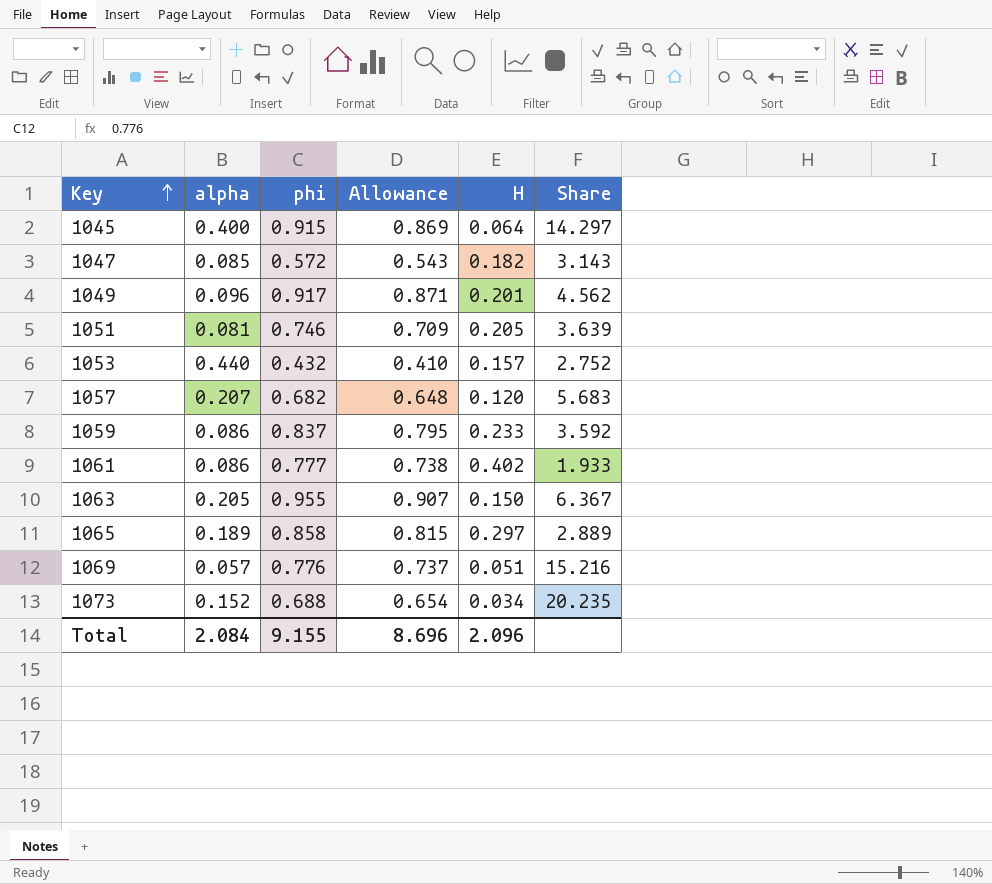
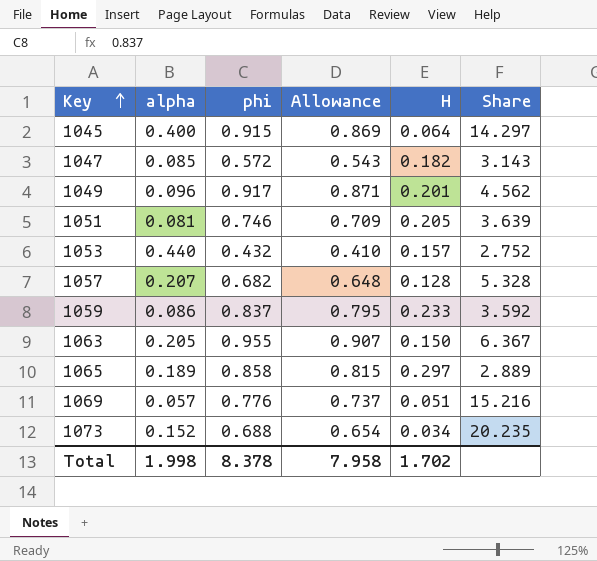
row 1061: 0.086 | 0.777 | 0.738 | 0.402 | 1.933 -> none
1057 | H: 0.120 -> 0.128
1057 | Share: 5.683 -> 5.328
Total | alpha: 2.084 -> 1.998
Total | phi: 9.155 -> 8.378
Total | Allowance: 8.696 -> 7.958
Total | H: 2.096 -> 1.702

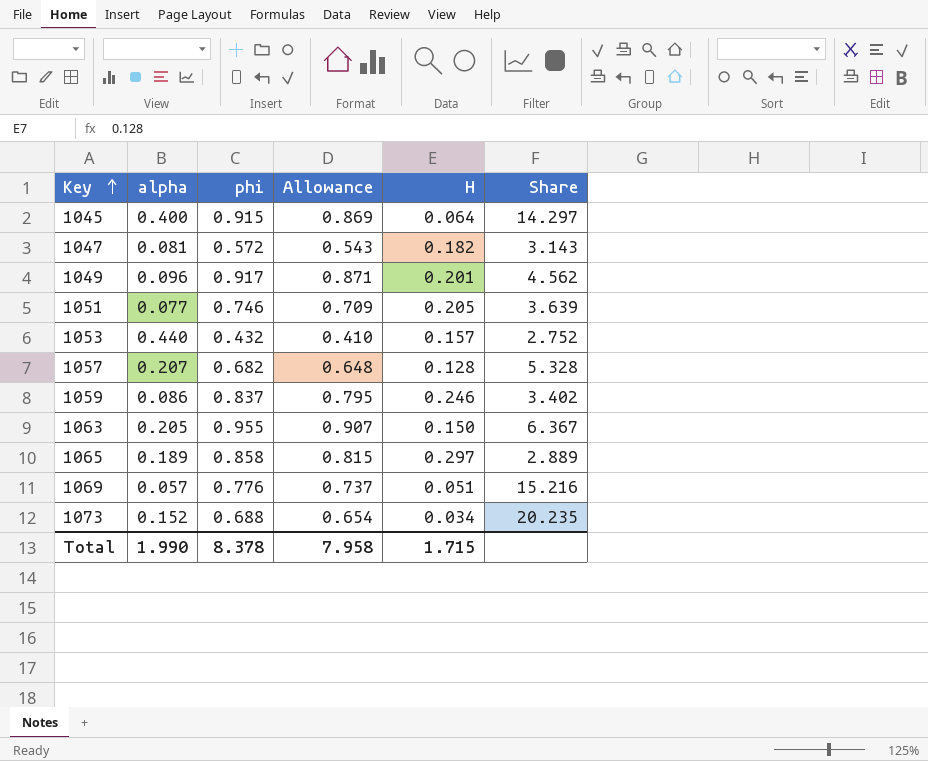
1047 | alpha: 0.085 -> 0.081
1051 | alpha: 0.081 -> 0.077
1059 | H: 0.233 -> 0.246
1059 | Share: 3.592 -> 3.402
Total | alpha: 1.998 -> 1.990
Total | H: 1.702 -> 1.715

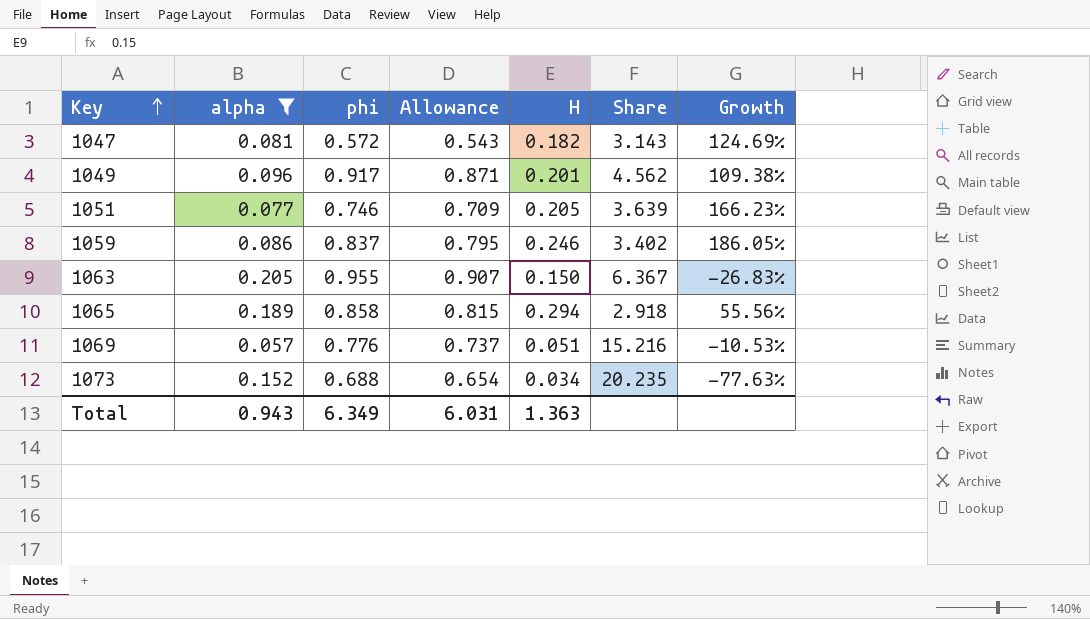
filter: none -> alpha <= 0.205
column Growth | formula: none -> ([H] - [alpha]) / [alpha]
1065 | H: 0.297 -> 0.294
1065 | Share: 2.889 -> 2.918
Total | alpha: 1.990 -> 0.943
Total | phi: 8.378 -> 6.349
Total | Allowance: 7.958 -> 6.031
Total | H: 1.715 -> 1.363

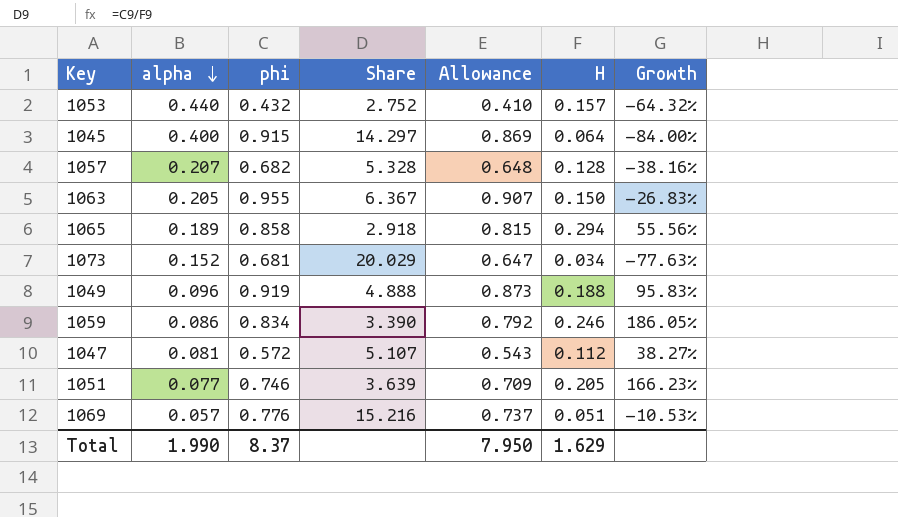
filter: alpha <= 0.205 -> none
row order: Key ascending -> alpha descending
column Share | position: 6 -> 4
1073 | phi: 0.688 -> 0.681
1073 | Share: 20.235 -> 20.029
1073 | Allowance: 0.654 -> 0.647
1049 | phi: 0.917 -> 0.919
1049 | Share: 4.562 -> 4.888
1049 | Allowance: 0.871 -> 0.873
1049 | H: 0.201 -> 0.188
1049 | Growth: 109.38% -> 95.83%
1059 | phi: 0.837 -> 0.834
1059 | Share: 3.402 -> 3.390
1059 | Allowance: 0.795 -> 0.792
1047 | Share: 3.143 -> 5.107
1047 | H: 0.182 -> 0.112
1047 | Growth: 124.69% -> 38.27%
Total | alpha: 0.943 -> 1.990
Total | phi: 6.349 -> 8.37
Total | Allowance: 6.031 -> 7.950
Total | H: 1.363 -> 1.629

